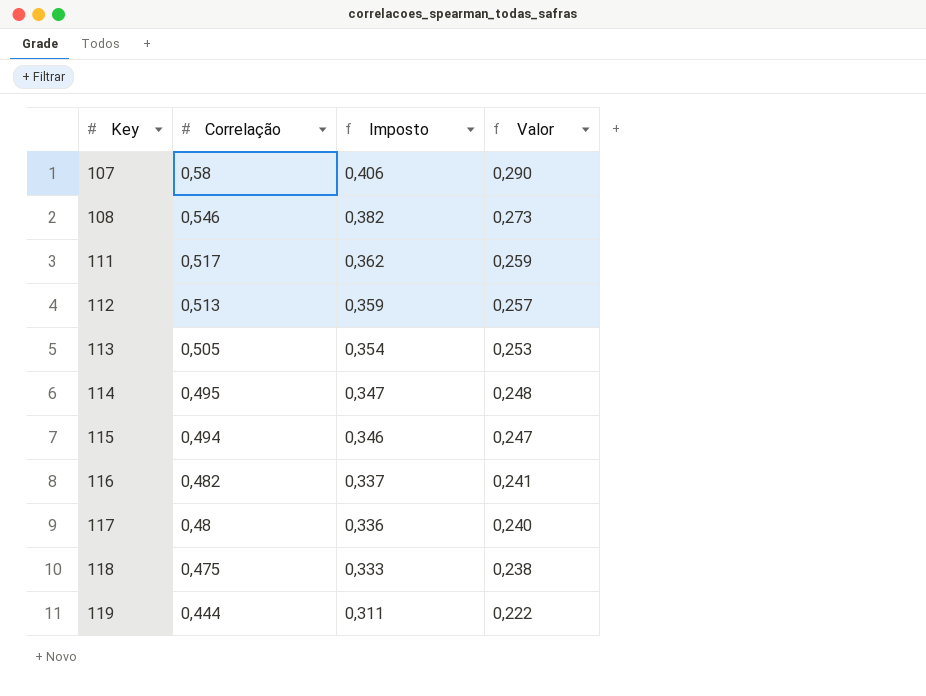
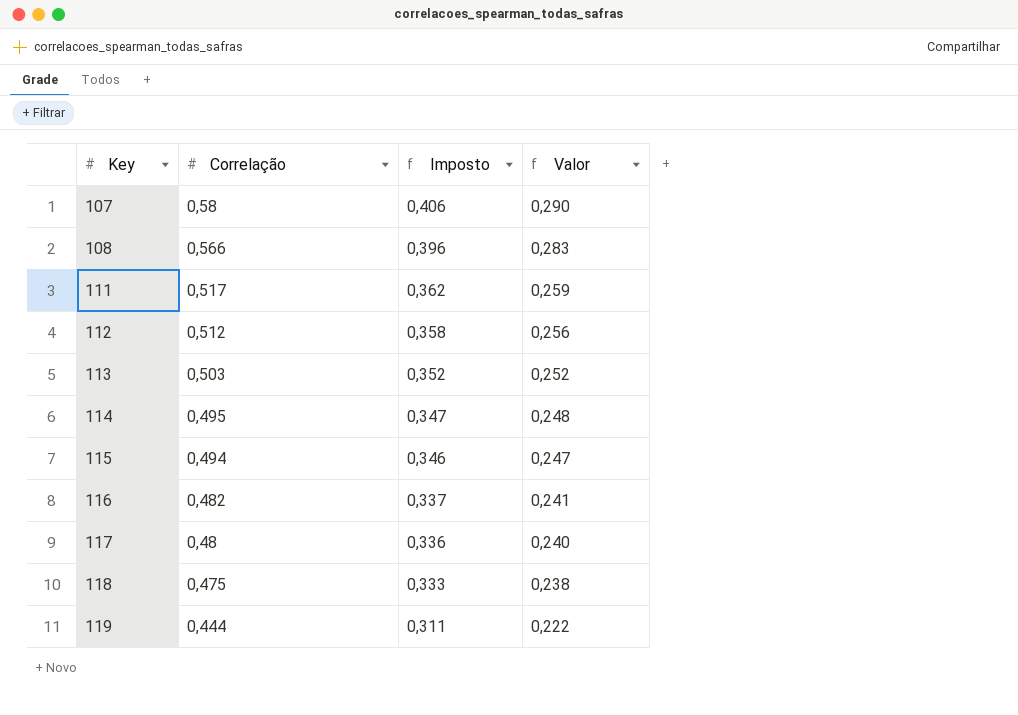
108 | Correlação: 0,546 -> 0,566
108 | Imposto: 0,382 -> 0,396
108 | Valor: 0,273 -> 0,283
112 | Correlação: 0,513 -> 0,512
112 | Imposto: 0,359 -> 0,358
112 | Valor: 0,257 -> 0,256
113 | Correlação: 0,505 -> 0,503
113 | Imposto: 0,354 -> 0,352
113 | Valor: 0,253 -> 0,252

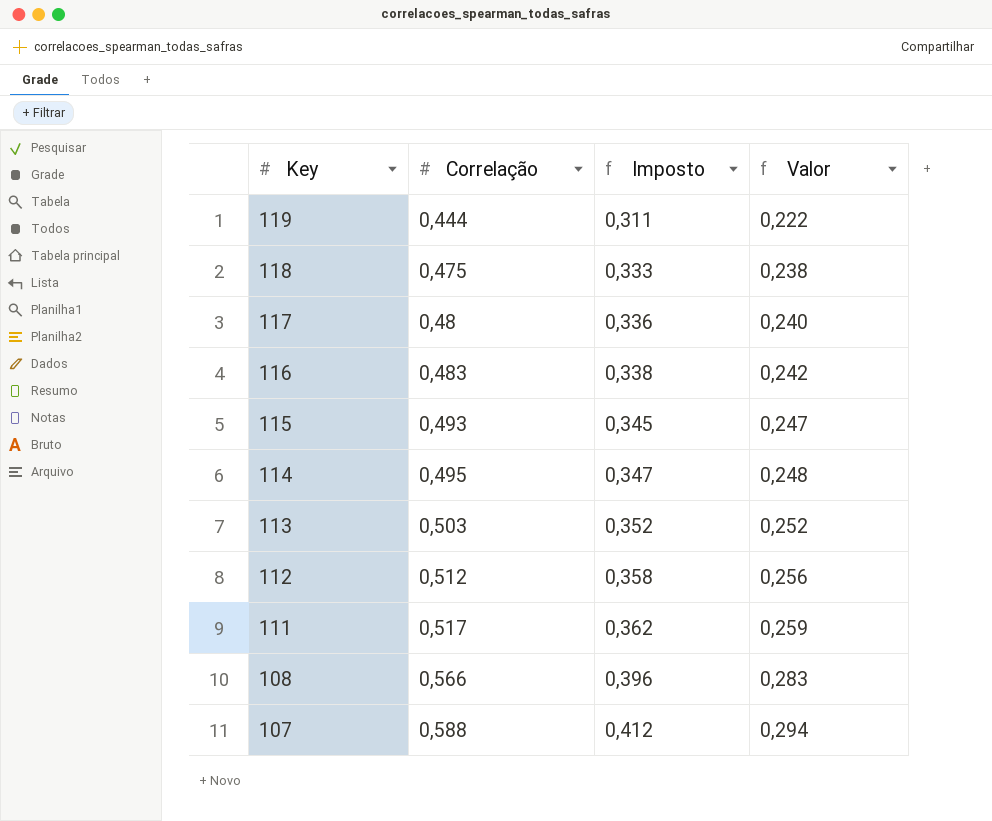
row order: Key ascending -> Key descending
116 | Correlação: 0,482 -> 0,483
116 | Imposto: 0,337 -> 0,338
116 | Valor: 0,241 -> 0,242
115 | Correlação: 0,494 -> 0,493
115 | Imposto: 0,346 -> 0,345
107 | Correlação: 0,58 -> 0,588
107 | Imposto: 0,406 -> 0,412
107 | Valor: 0,290 -> 0,294

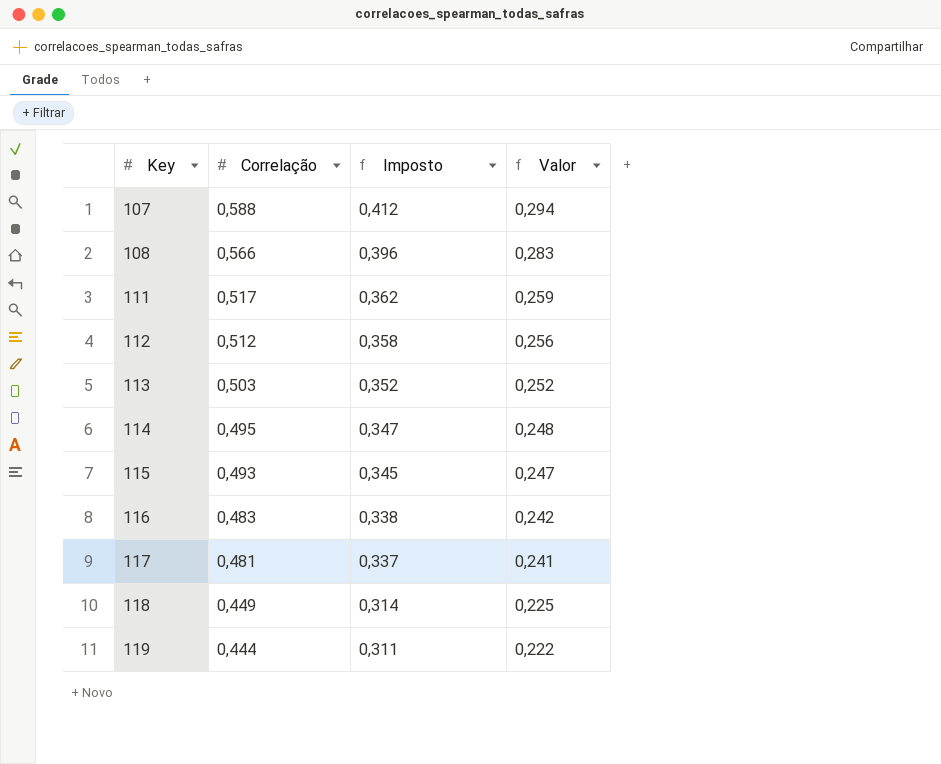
row order: Key descending -> Key ascending
117 | Correlação: 0,48 -> 0,481
117 | Imposto: 0,336 -> 0,337
117 | Valor: 0,240 -> 0,241
118 | Correlação: 0,475 -> 0,449
118 | Imposto: 0,333 -> 0,314
118 | Valor: 0,238 -> 0,225

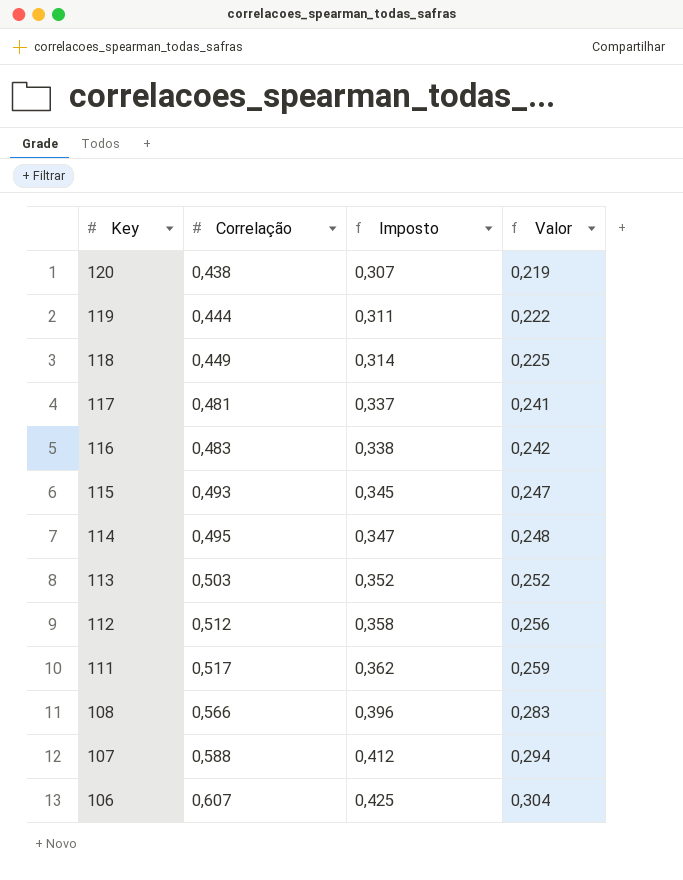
row order: Key ascending -> Key descending
row 120: none -> 0,438 | 0,307 | 0,219
row 106: none -> 0,607 | 0,425 | 0,304

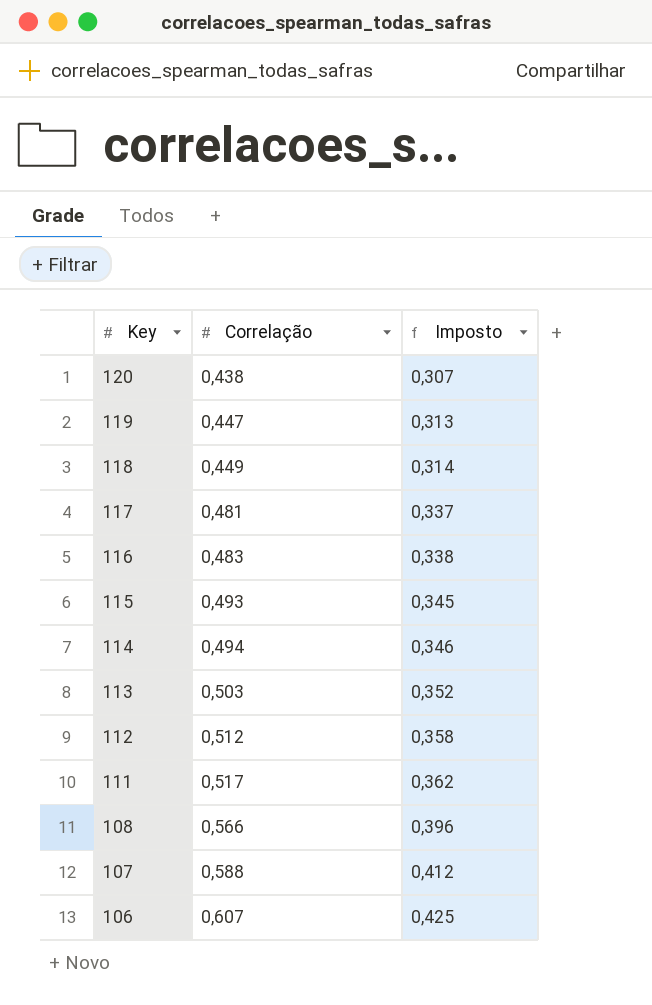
column Valor | formula: [Correlação] * 0,5 -> none
119 | Correlação: 0,444 -> 0,447
119 | Imposto: 0,311 -> 0,313
114 | Correlação: 0,495 -> 0,494
114 | Imposto: 0,347 -> 0,346

